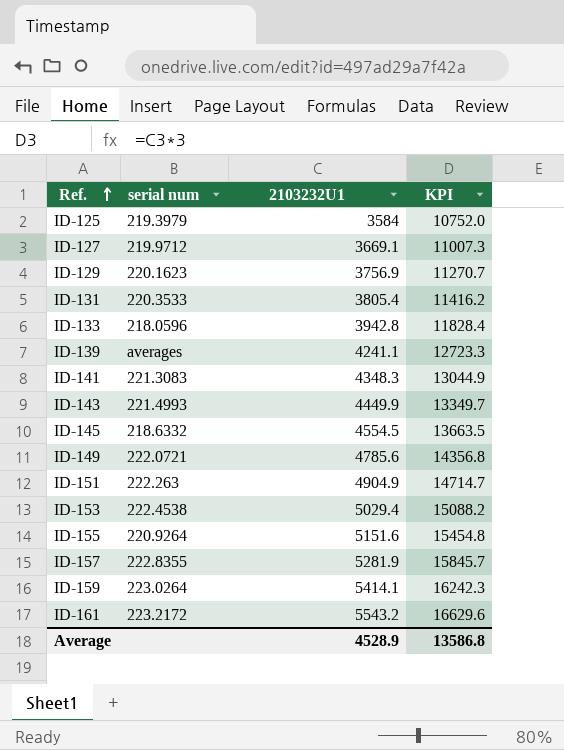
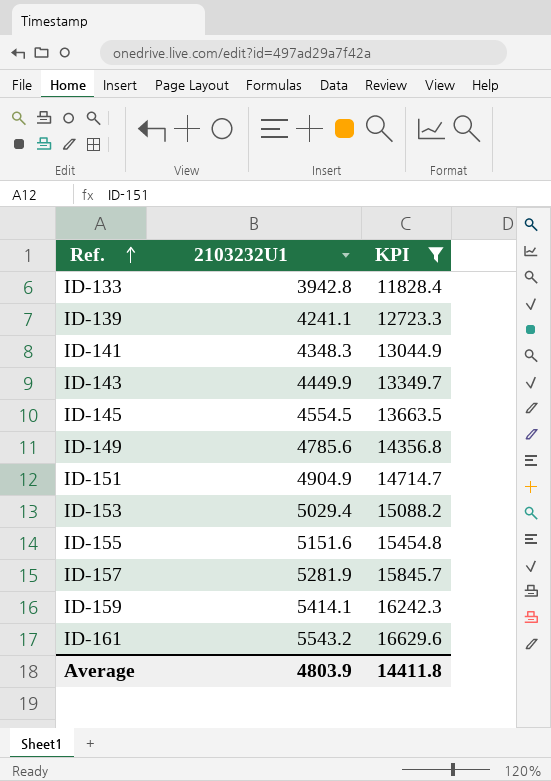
filter: none -> KPI >= 11828.4
column serial num | position: 2 -> none
Average | 2103232U1: 4528.9 -> 4803.9
Average | KPI: 13586.8 -> 14411.8

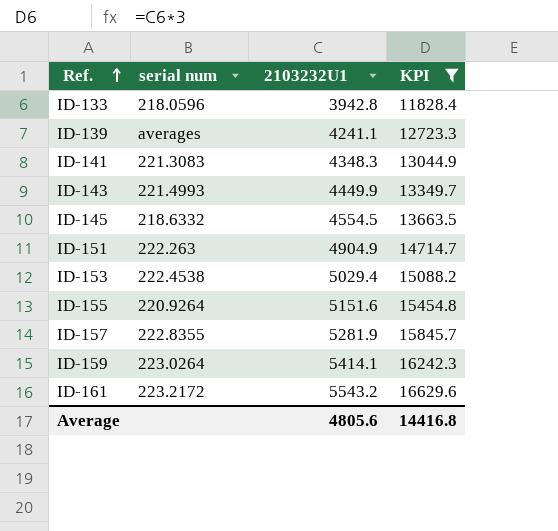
column serial num | position: none -> 2
row ID-149: 4785.6 | 14356.8 -> none
Average | 2103232U1: 4803.9 -> 4805.6
Average | KPI: 14411.8 -> 14416.8

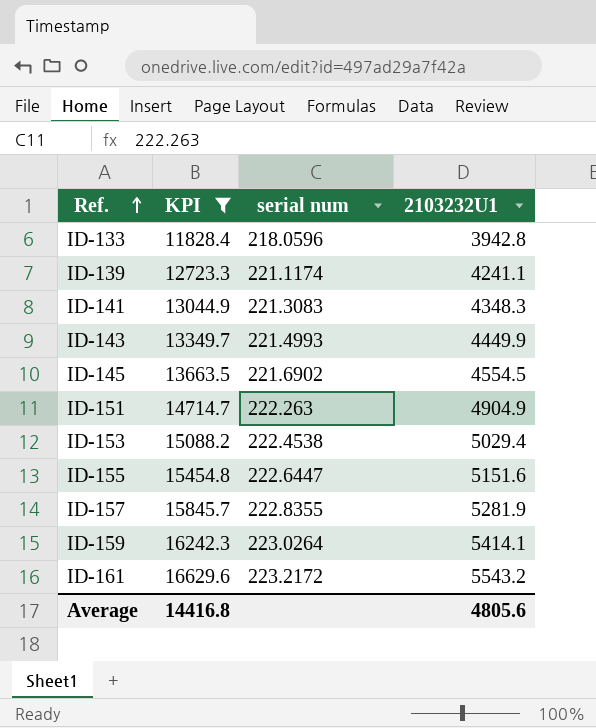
column KPI | position: 4 -> 2
ID-139 | serial num: averages -> 221.1174
ID-145 | serial num: 218.6332 -> 221.6902
ID-155 | serial num: 220.9264 -> 222.6447

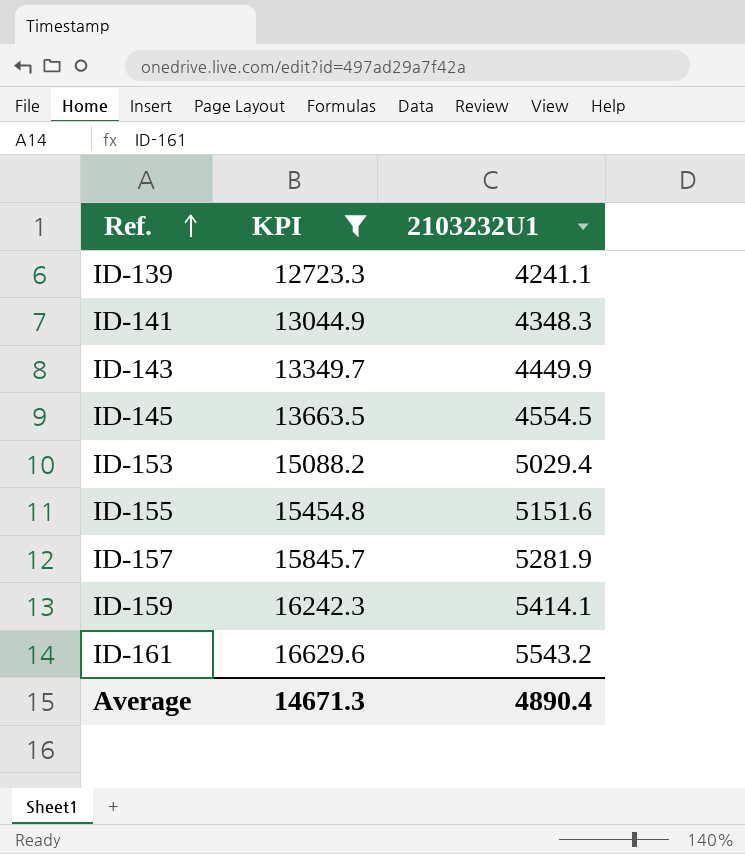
column serial num | position: 3 -> none
row ID-133: 11828.4 | 218.0596 | 3942.8 -> none
row ID-151: 14714.7 | 222.263 | 4904.9 -> none
Average | KPI: 14416.8 -> 14671.3
Average | 2103232U1: 4805.6 -> 4890.4

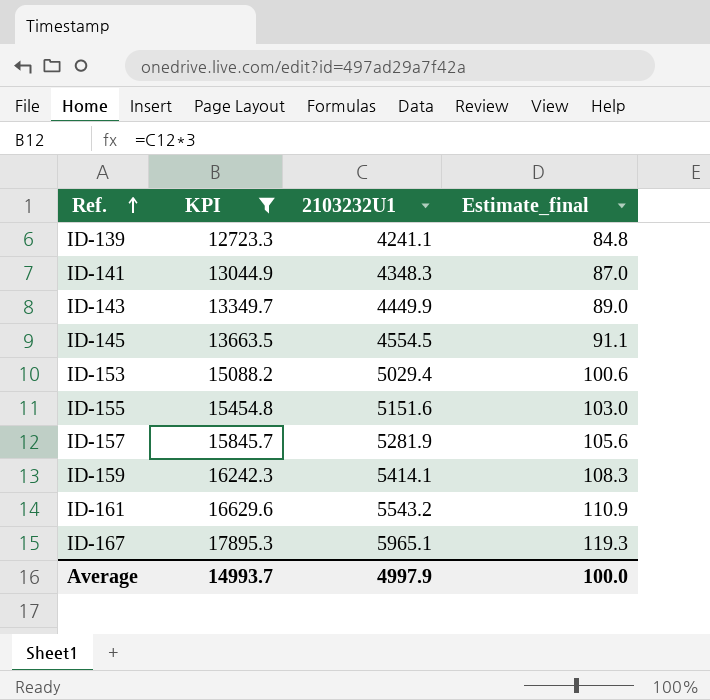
column Estimate_final | formula: none -> [2103232U1] * 0.02
row ID-167: none -> 17895.3 | 5965.1 | 119.3
Average | KPI: 14671.3 -> 14993.7
Average | 2103232U1: 4890.4 -> 4997.9

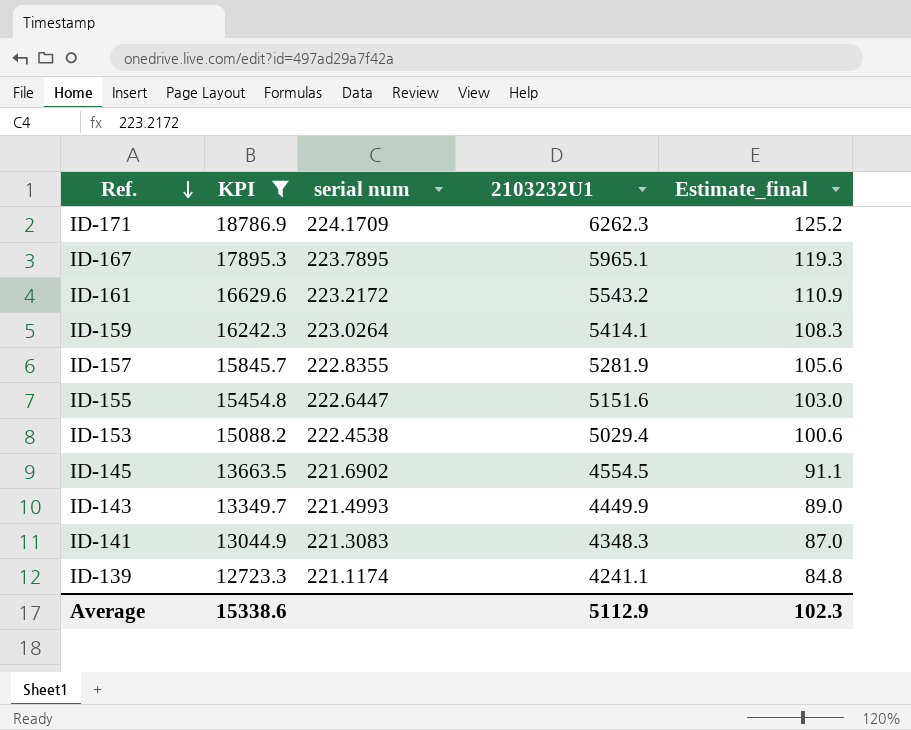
row order: Ref. ascending -> Ref. descending
column serial num | position: none -> 3
row ID-171: none -> 18786.9 | 224.1709 | 6262.3 | 125.2
Average | KPI: 14993.7 -> 15338.6
Average | 2103232U1: 4997.9 -> 5112.9
Average | Estimate_final: 100.0 -> 102.3

